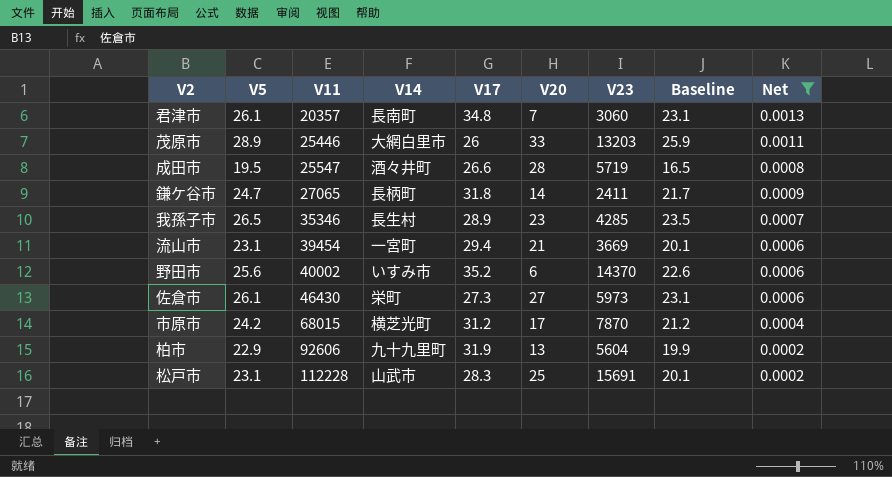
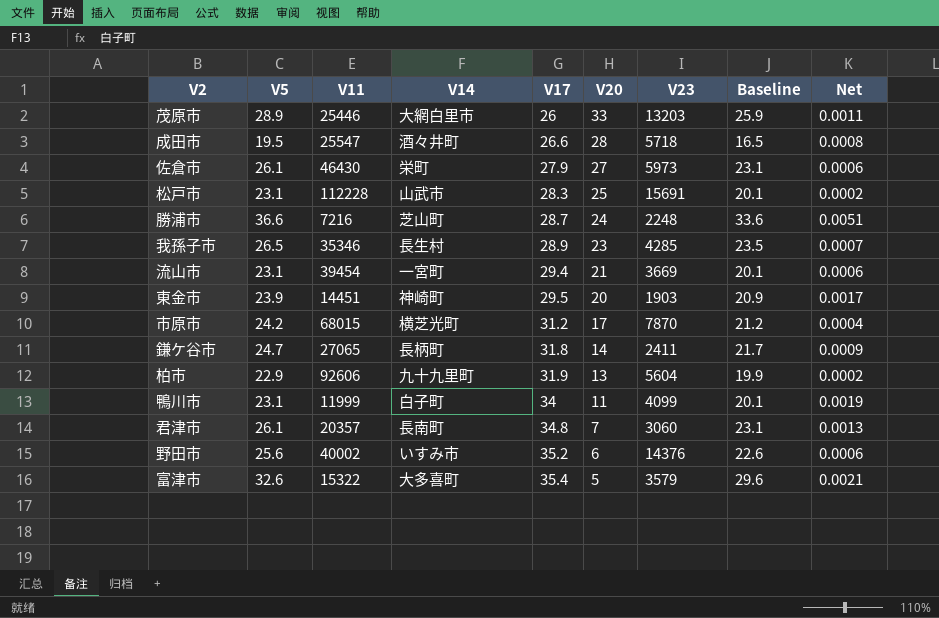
filter: Net <= 0.0013 -> none
row order: V11 ascending -> V17 ascending
成田市 | V23: 5719 -> 5718
佐倉市 | V17: 27.3 -> 27.9
野田市 | V23: 14370 -> 14376

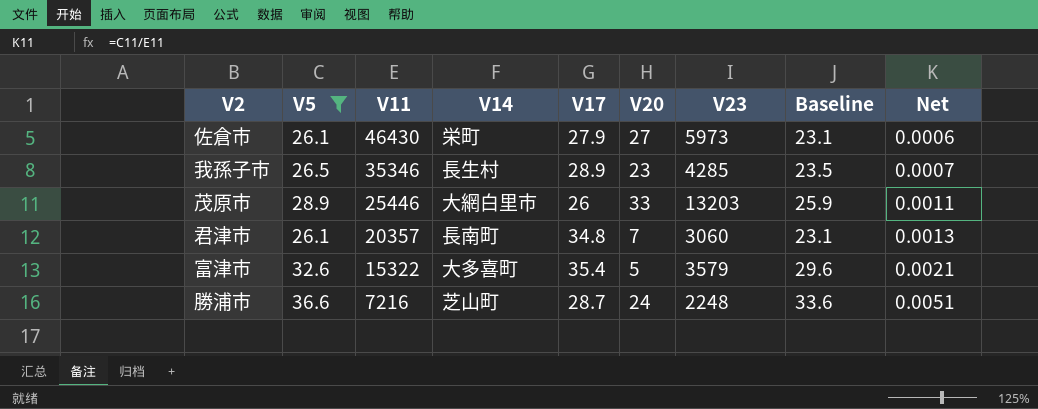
filter: none -> V5 >= 26.1
row order: V17 ascending -> V11 descending

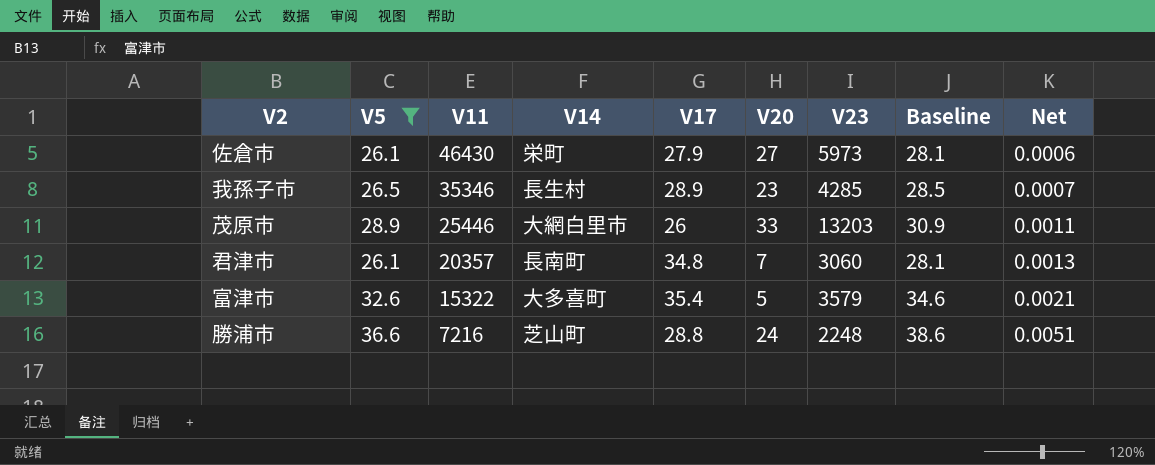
column Baseline | formula: [V5] - 3 -> [V5] + 2
勝浦市 | V17: 28.7 -> 28.8

